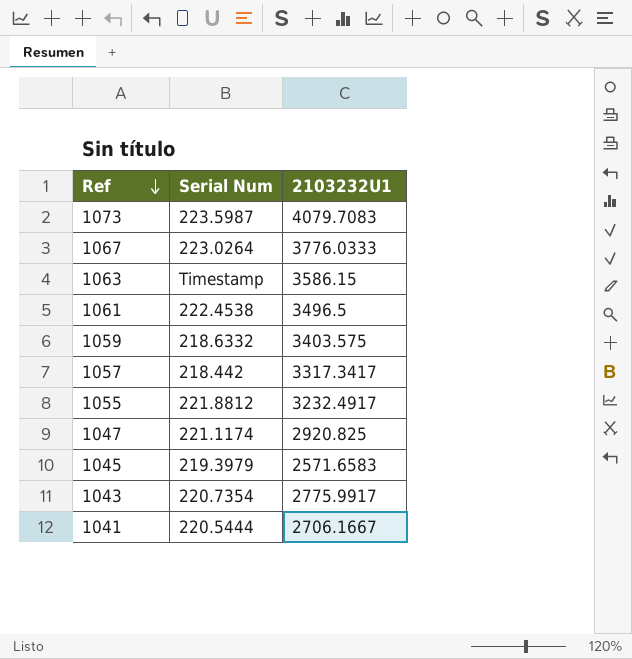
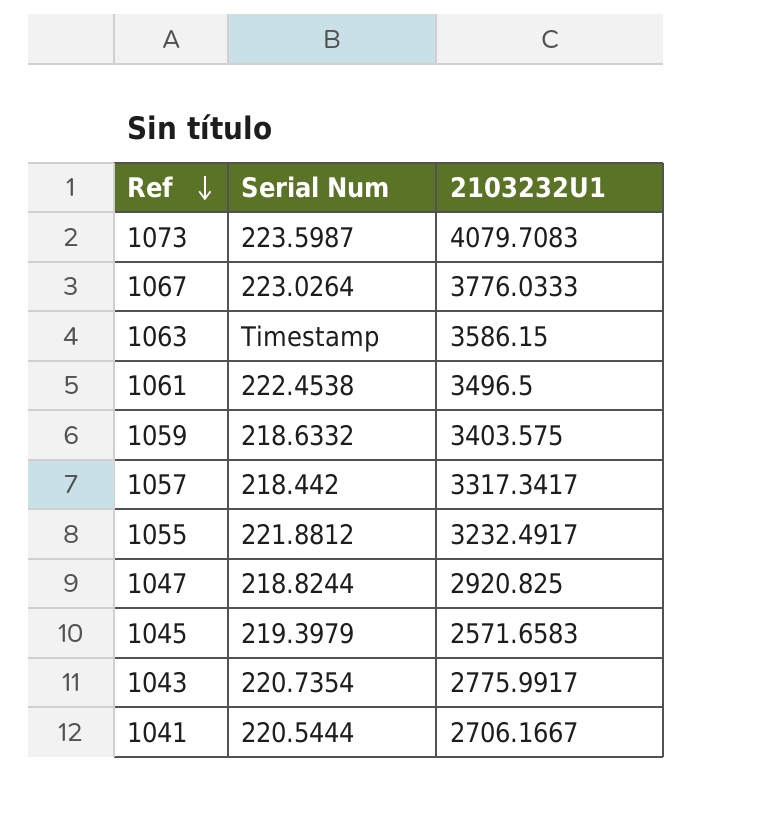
1047 | Serial Num: 221.1174 -> 218.8244

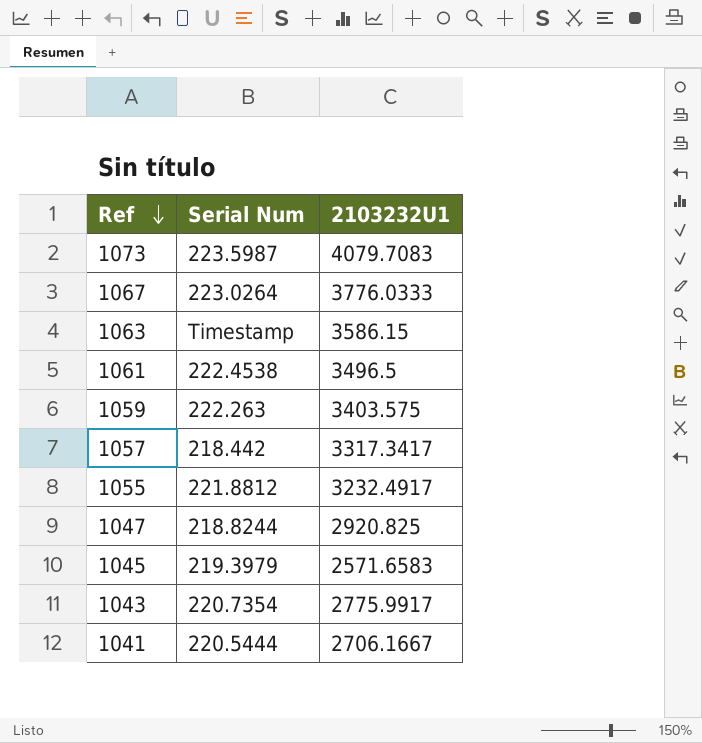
1059 | Serial Num: 218.6332 -> 222.263

